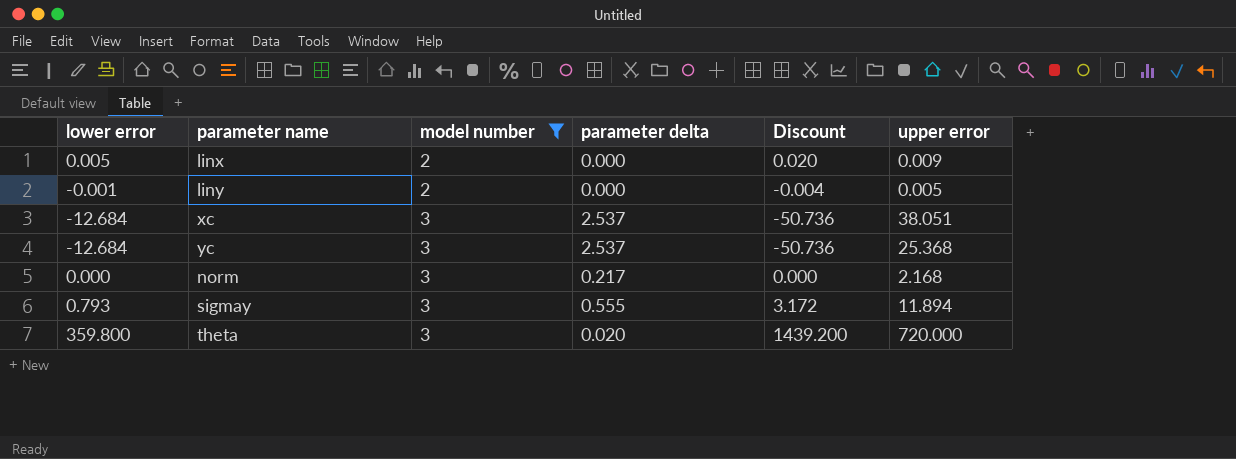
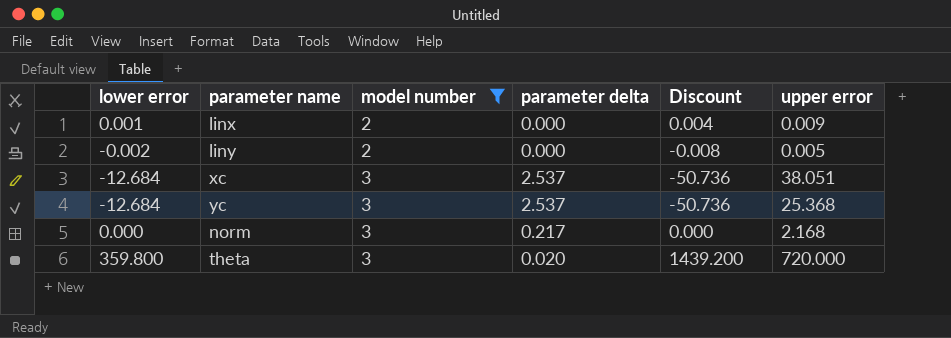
row sigmay: 0.793 | 3 | 0.555 | 3.172 | 11.894 -> none
linx | lower error: 0.005 -> 0.001
linx | Discount: 0.020 -> 0.004
liny | lower error: -0.001 -> -0.002
liny | Discount: -0.004 -> -0.008

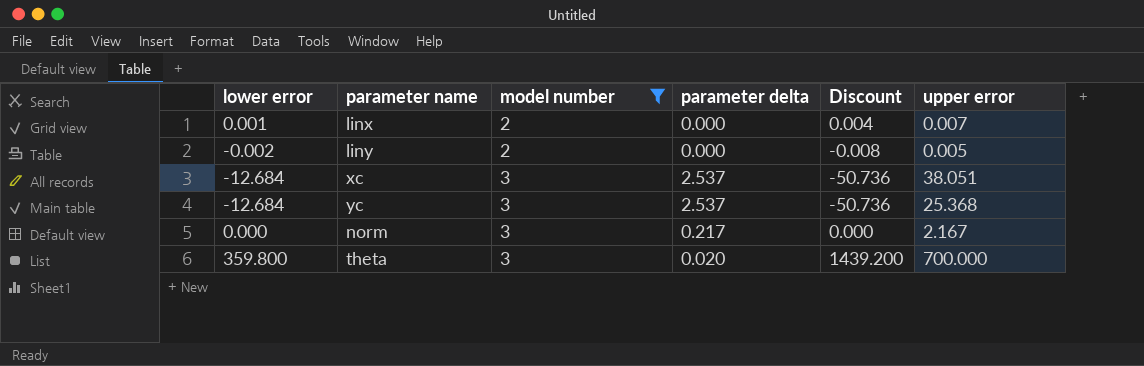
linx | upper error: 0.009 -> 0.007
norm | upper error: 2.168 -> 2.167
theta | upper error: 720.000 -> 700.000

